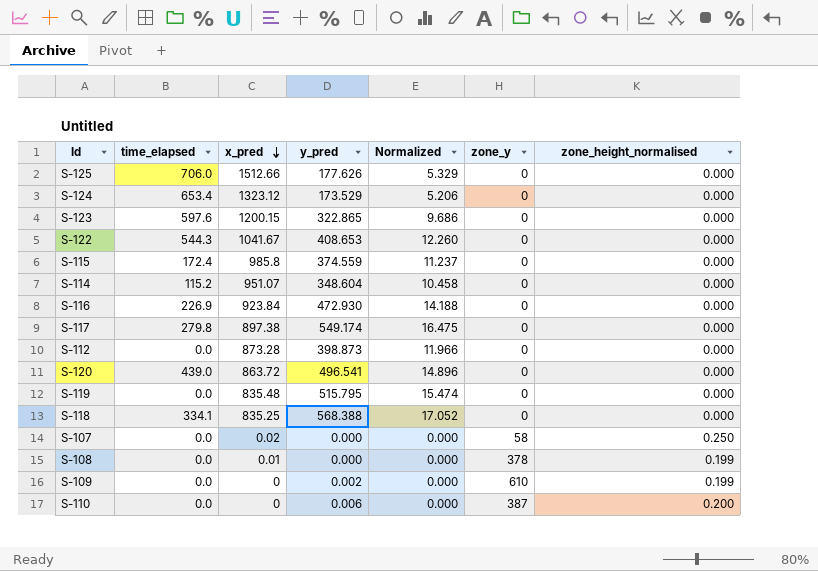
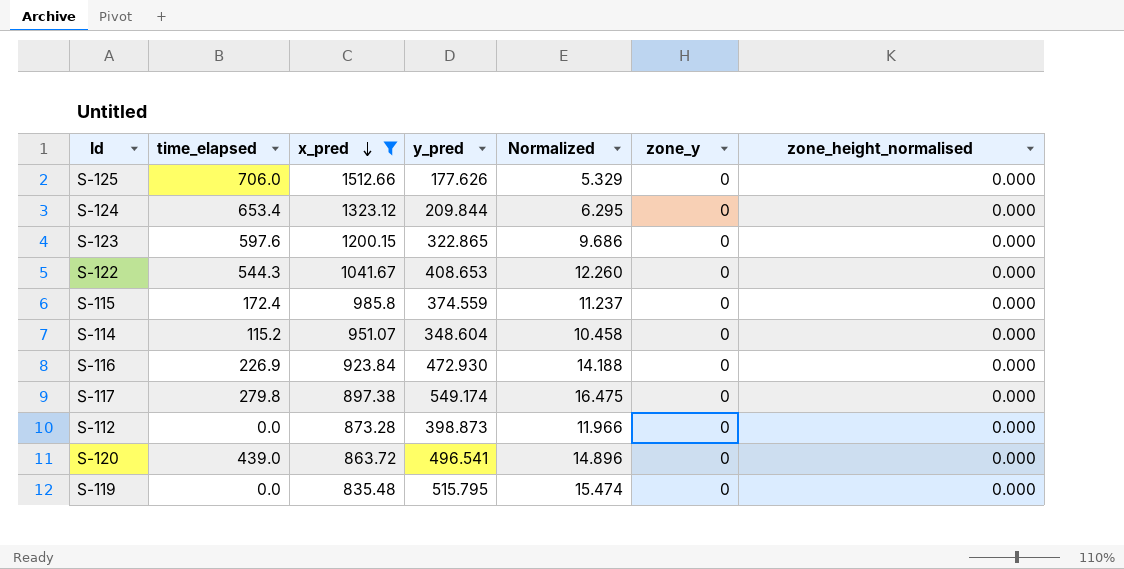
filter: none -> x_pred >= 835.48
S-124 | y_pred: 173.529 -> 209.844
S-124 | Normalized: 5.206 -> 6.295

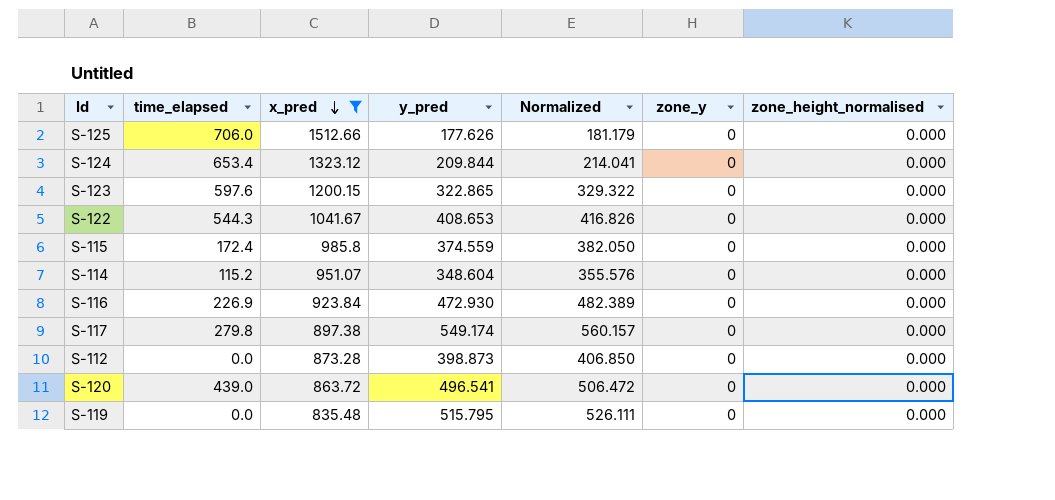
column Normalized | formula: [y_pred] * 0.03 -> [y_pred] * 1.02

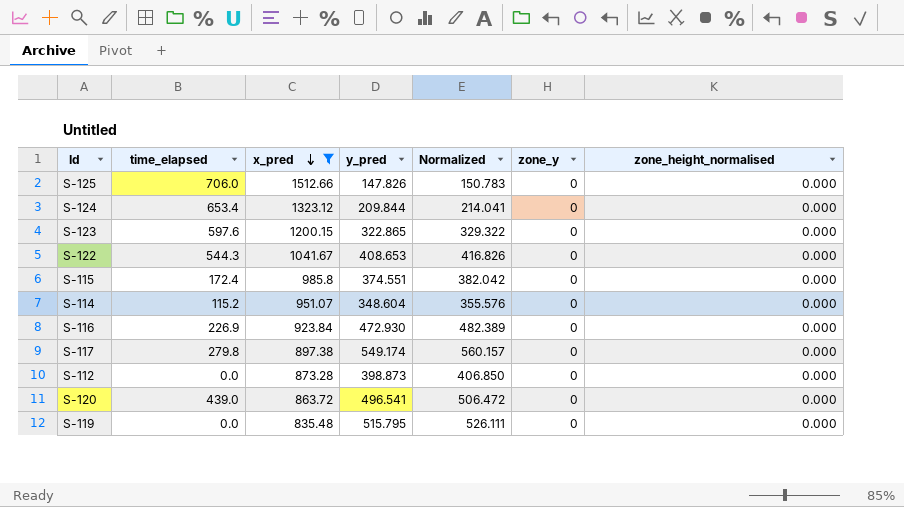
S-125 | y_pred: 177.626 -> 147.826
S-125 | Normalized: 181.179 -> 150.783
S-115 | y_pred: 374.559 -> 374.551
S-115 | Normalized: 382.050 -> 382.042

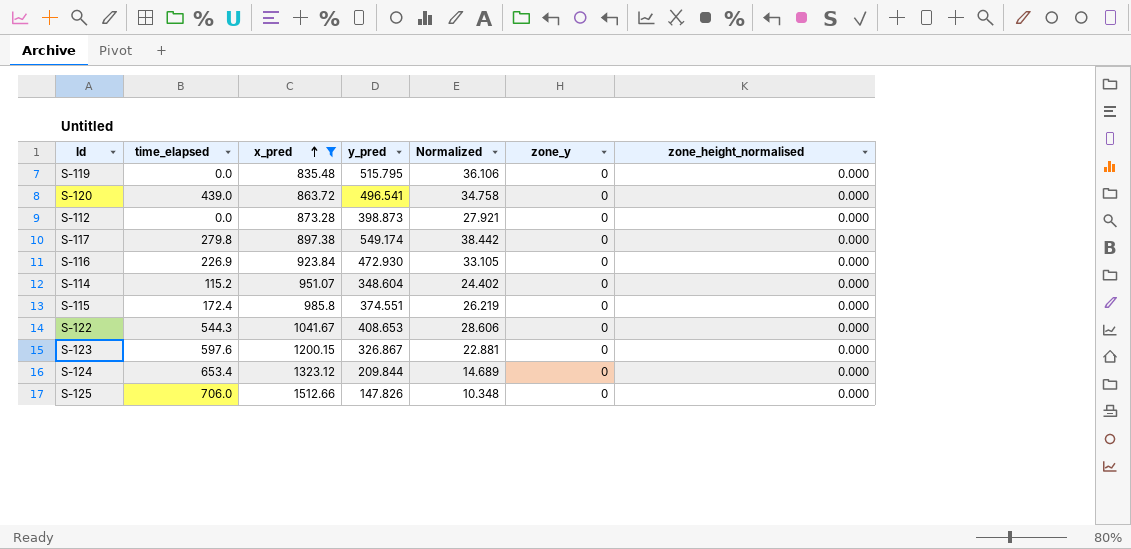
row order: x_pred descending -> x_pred ascending
column Normalized | formula: [y_pred] * 1.02 -> [y_pred] * 0.07
S-123 | y_pred: 322.865 -> 326.867

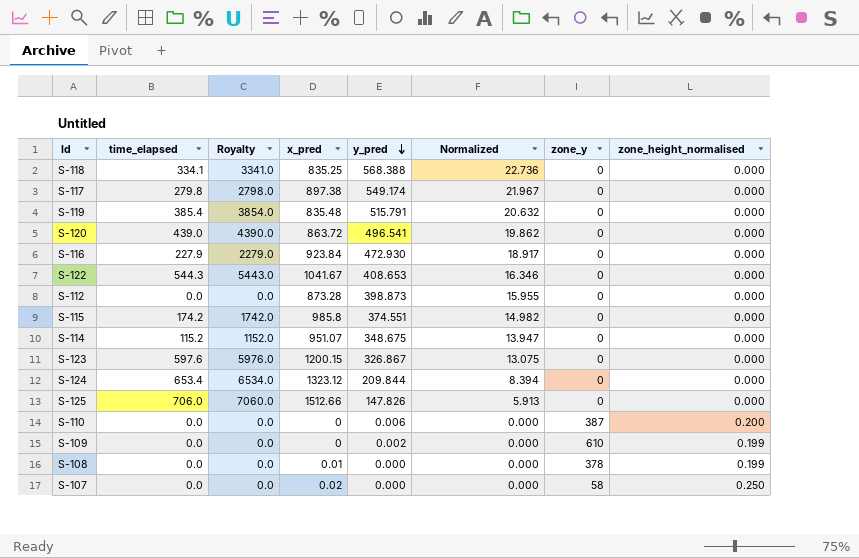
filter: x_pred >= 835.48 -> none
row order: x_pred ascending -> y_pred descending
column Royalty | formula: none -> [time_elapsed] * 10
column Normalized | formula: [y_pred] * 0.07 -> [y_pred] * 0.04
S-119 | time_elapsed: 0.0 -> 385.4
S-119 | y_pred: 515.795 -> 515.791
S-116 | time_elapsed: 226.9 -> 227.9
S-115 | time_elapsed: 172.4 -> 174.2
S-114 | y_pred: 348.604 -> 348.675

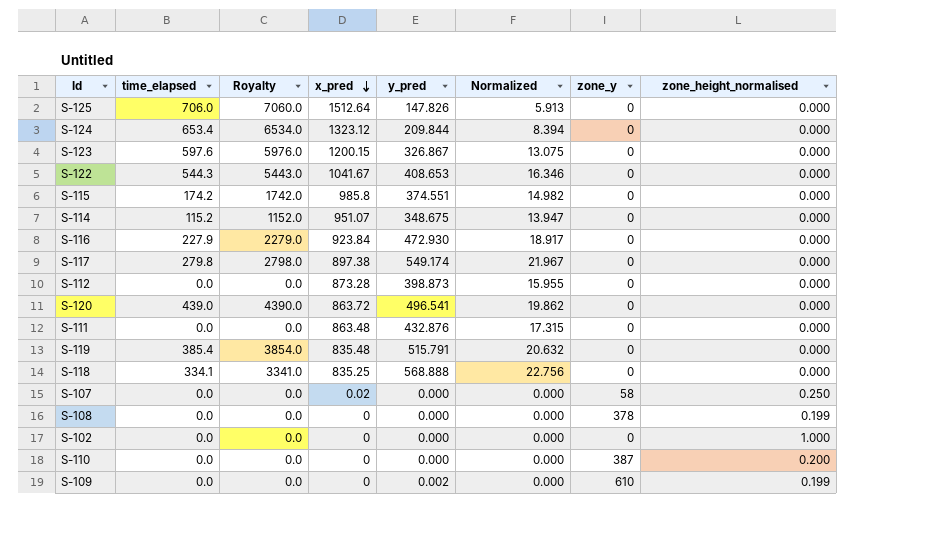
row order: y_pred descending -> x_pred descending
S-125 | x_pred: 1512.66 -> 1512.64
row S-111: none -> 0.0 | 0.0 | 863.48 | 432.876 | 17.315 | 0 | 0.000
S-118 | y_pred: 568.388 -> 568.888
S-118 | Normalized: 22.736 -> 22.756
S-108 | x_pred: 0.01 -> 0
row S-102: none -> 0.0 | 0.0 | 0 | 0.000 | 0.000 | 0 | 1.000
S-110 | y_pred: 0.006 -> 0.000

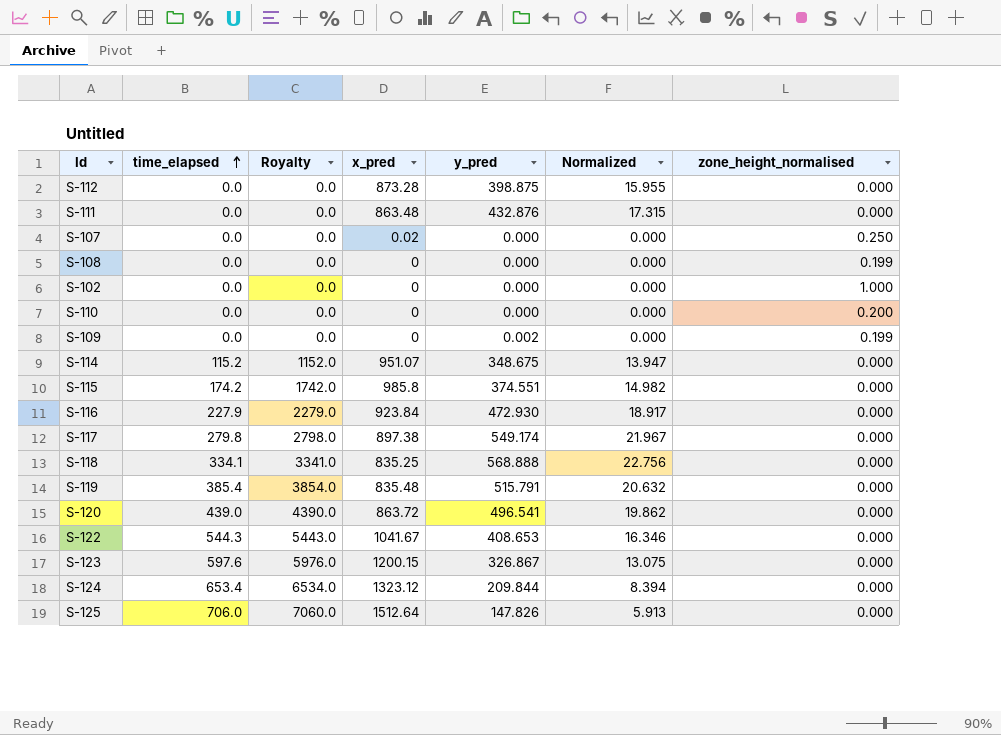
row order: x_pred descending -> time_elapsed ascending
column zone_y | position: 7 -> none
S-112 | y_pred: 398.873 -> 398.875

